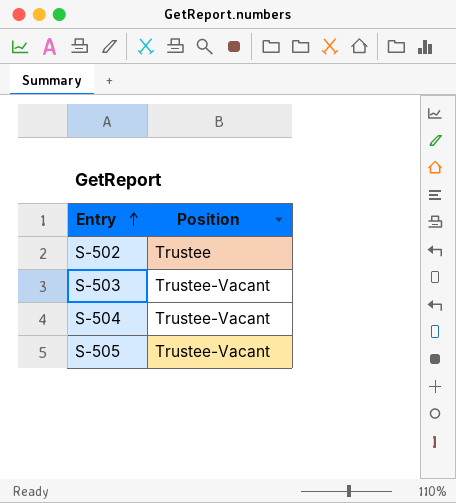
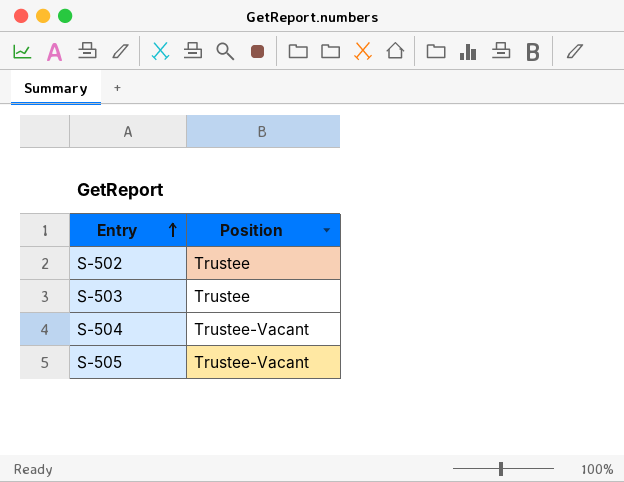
S-503 | Position: Trustee-Vacant -> Trustee

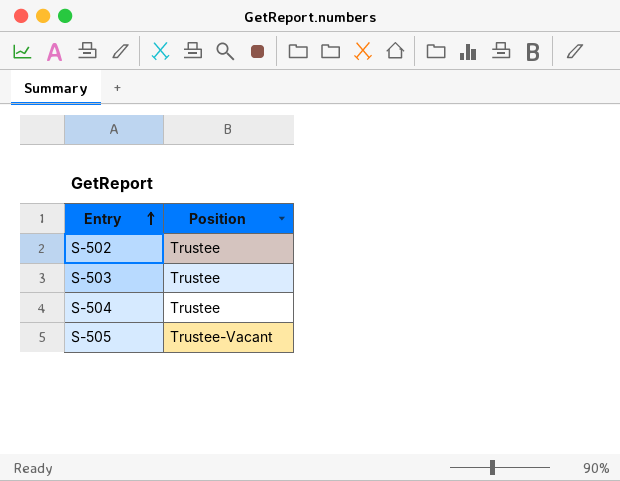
S-504 | Position: Trustee-Vacant -> Trustee

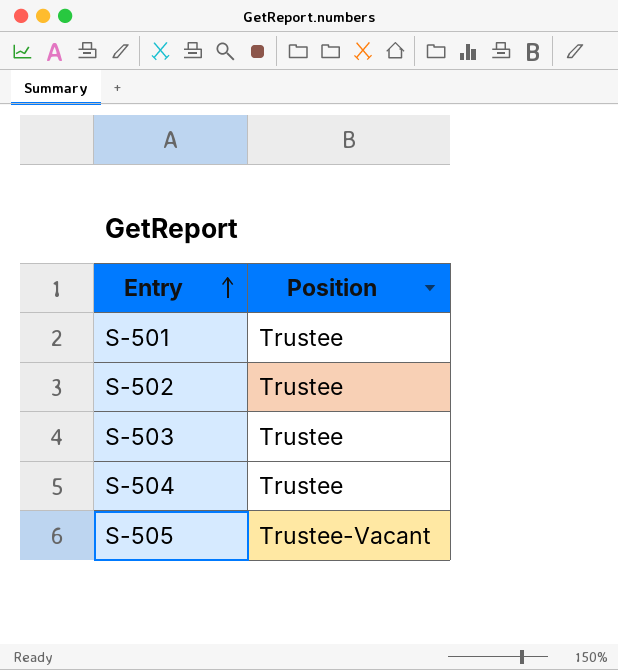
row S-501: none -> Trustee

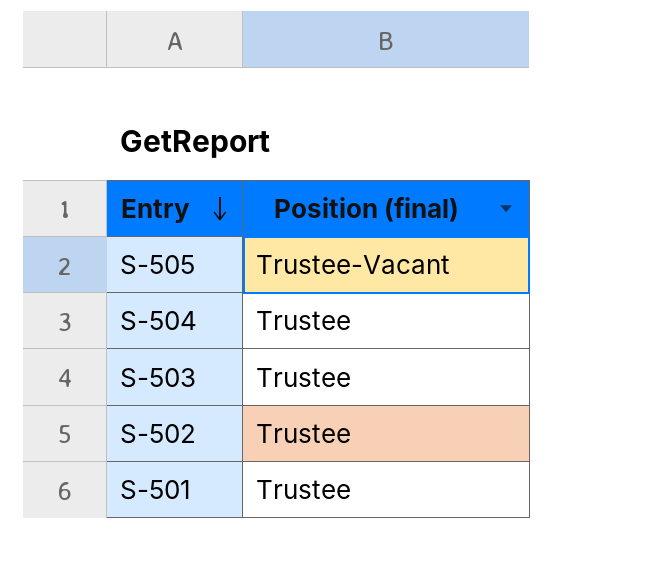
row order: Entry ascending -> Entry descending
column name: Position -> Position (final)

